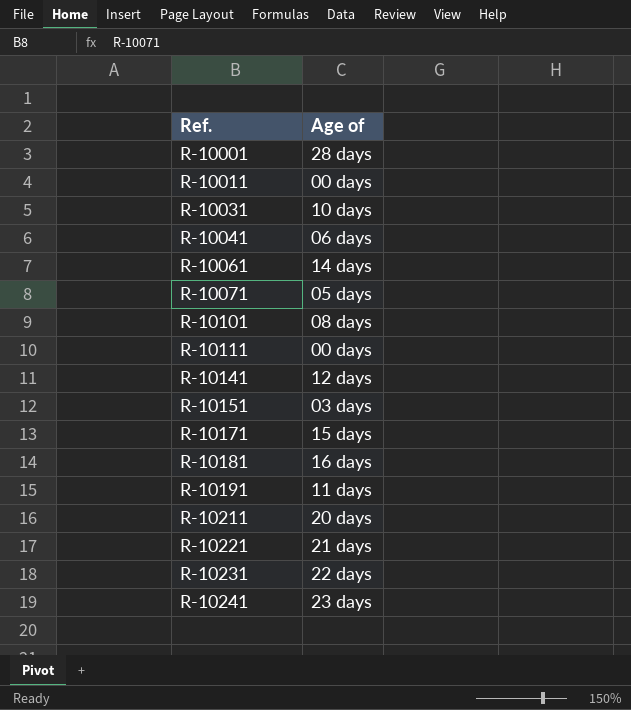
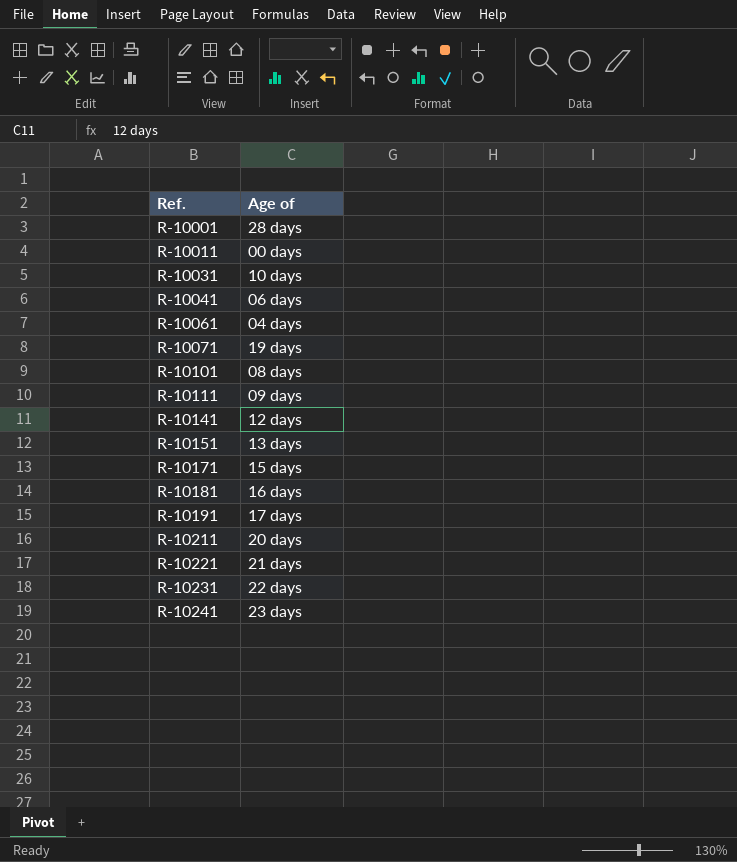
R-10061 | Age of: 14 days -> 04 days
R-10071 | Age of: 05 days -> 19 days
R-10111 | Age of: 00 days -> 09 days
R-10151 | Age of: 03 days -> 13 days
R-10191 | Age of: 11 days -> 17 days

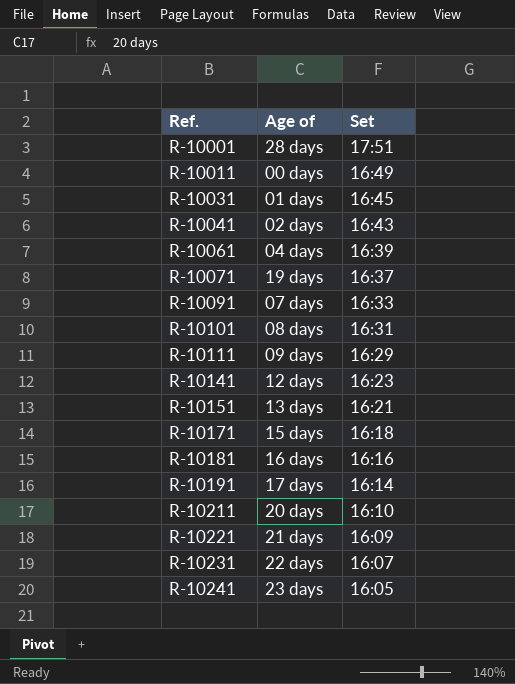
column Set | position: none -> 3
R-10031 | Age of: 10 days -> 01 days
R-10041 | Age of: 06 days -> 02 days
row R-10091: none -> 07 days | 16:33

